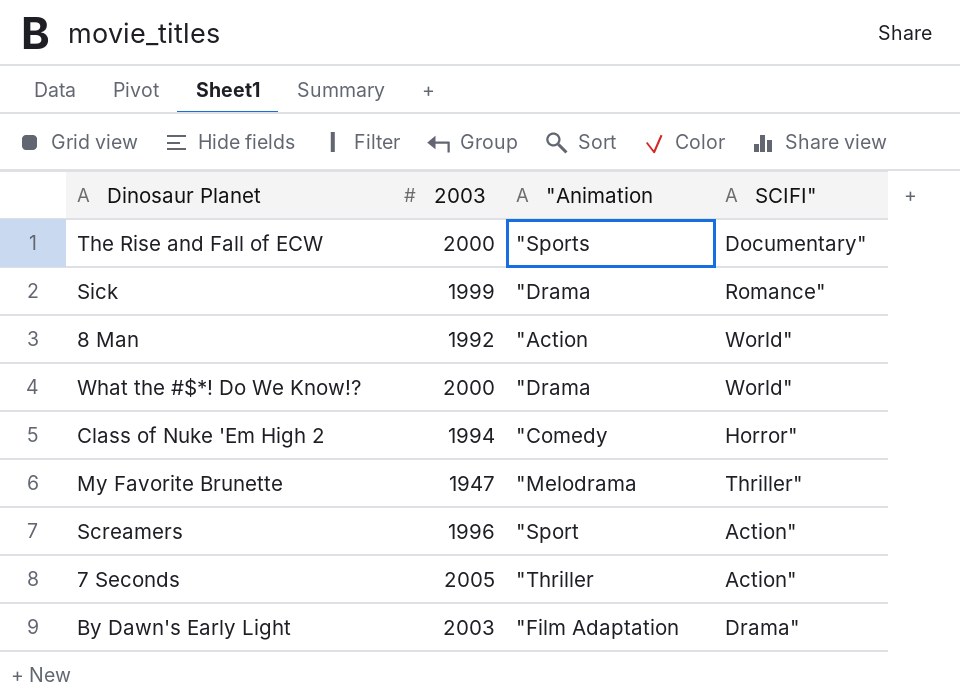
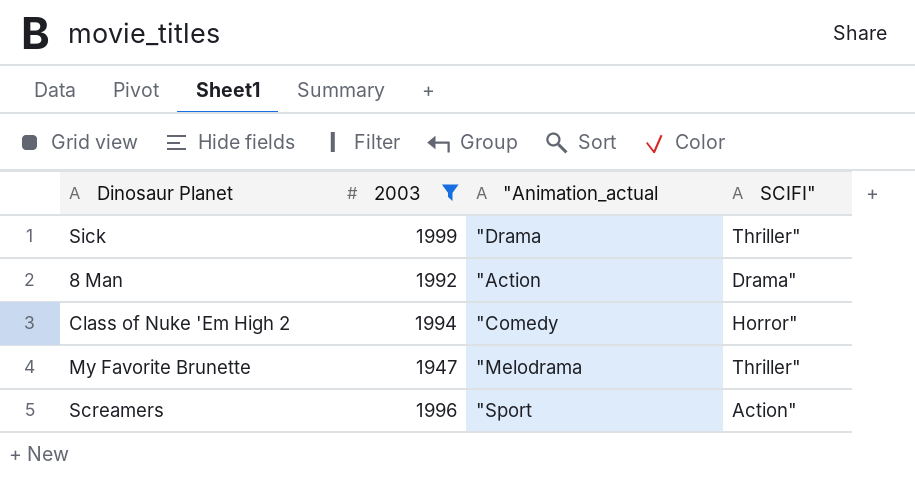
filter: none -> 2003 <= 1999
column name: "Animation -> "Animation_actual
Sick | SCIFI": Romance" -> Thriller"
8 Man | SCIFI": World" -> Drama"

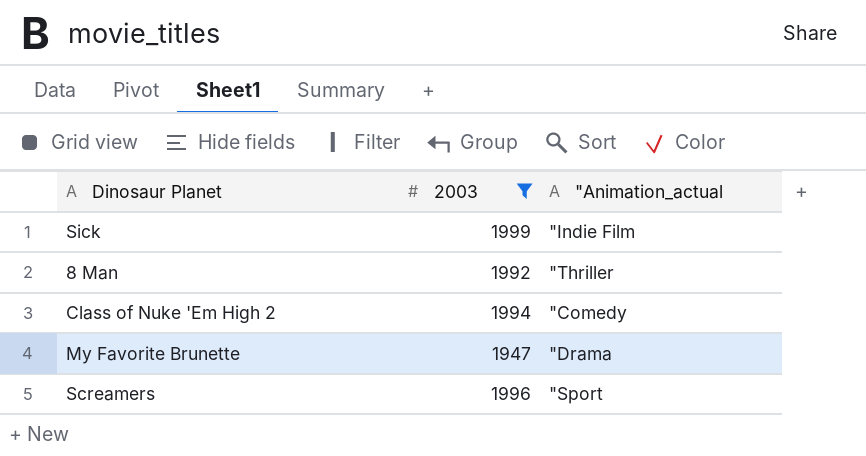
column SCIFI" | position: 4 -> none
Sick | "Animation_actual: "Drama -> "Indie Film
8 Man | "Animation_actual: "Action -> "Thriller
My Favorite Brunette | "Animation_actual: "Melodrama -> "Drama

